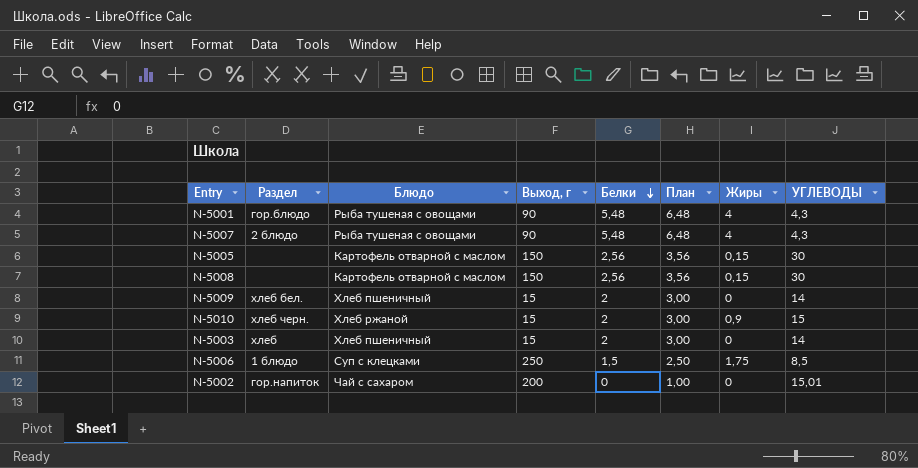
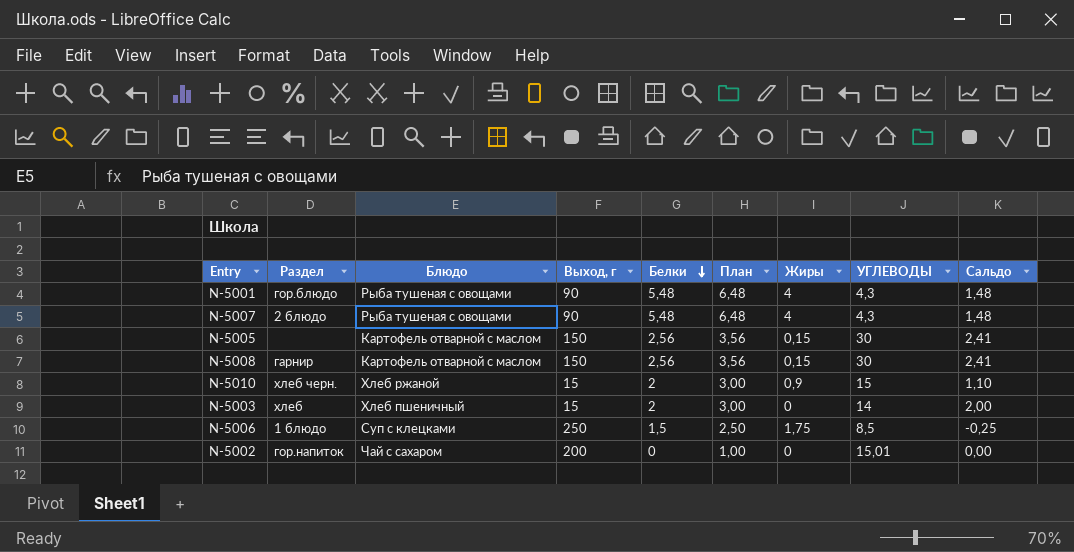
column Сальдо | formula: none -> [Белки] - [Жиры]
row N-5009: хлеб бел. | Хлеб пшеничный | 15 | 2 | 3,00 | 0 | 14 -> none
N-5008 | Раздел: none -> гарнир

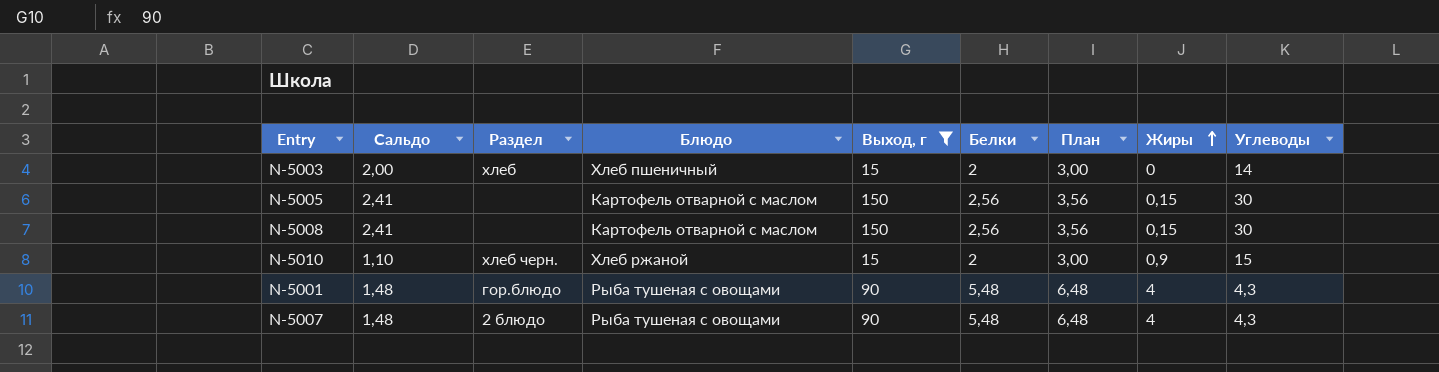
filter: none -> Выход, г <= 150
row order: Белки descending -> Жиры ascending
column Сальдо | position: 9 -> 2
column name: УГЛЕВОДЫ -> Углеводы
N-5008 | Раздел: гарнир -> none

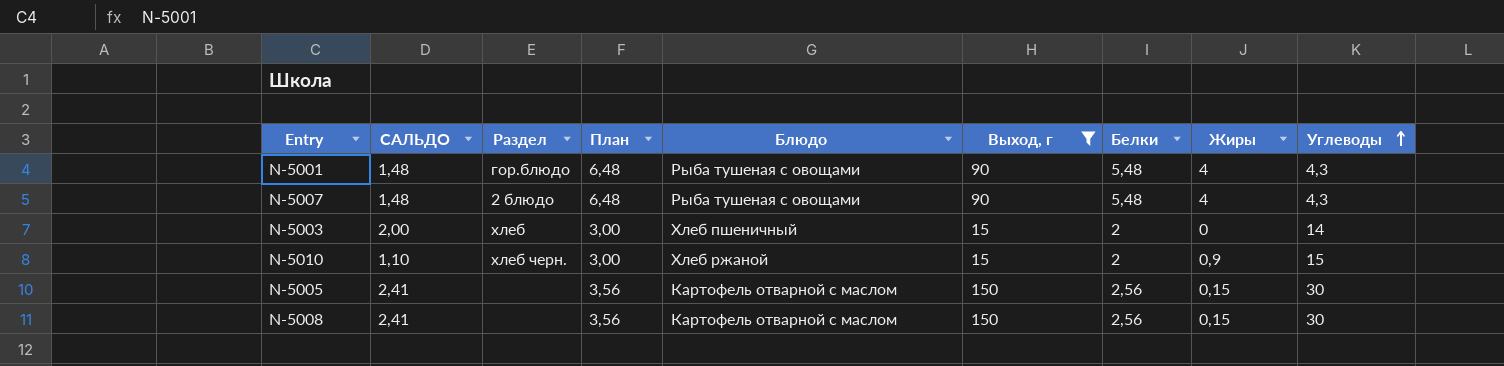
row order: Жиры ascending -> Углеводы ascending
column name: Сальдо -> САЛЬДО
column План | position: 7 -> 4

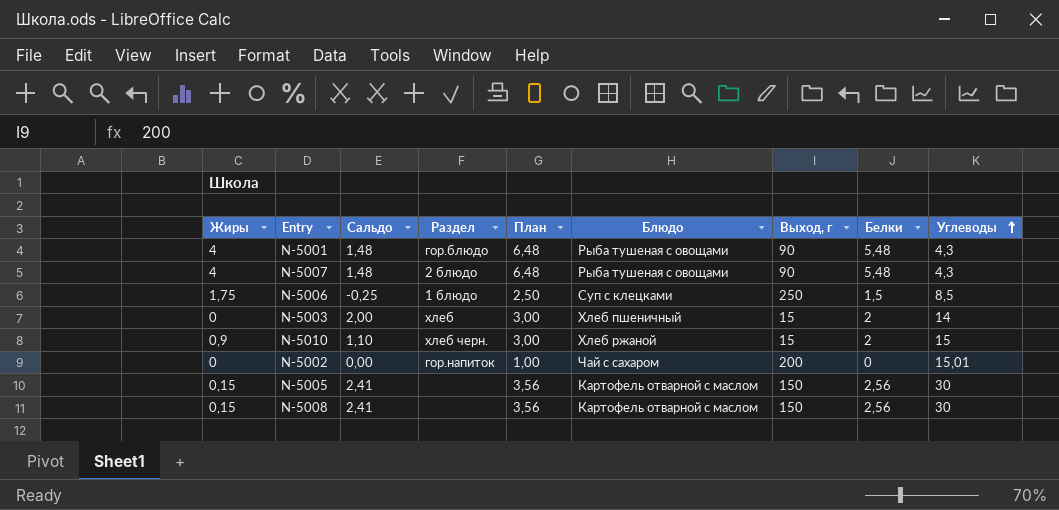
filter: Выход, г <= 150 -> none
column Жиры | position: 8 -> 1
column name: САЛЬДО -> Сальдо

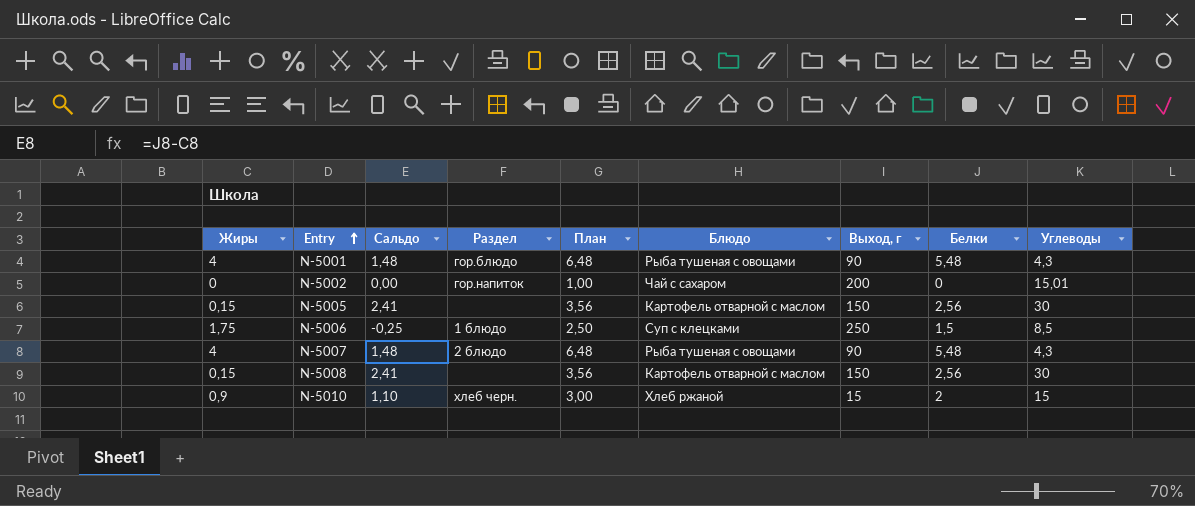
row order: Углеводы ascending -> Entry ascending
row N-5003: 0 | 2,00 | хлеб | 3,00 | Хлеб пшеничный | 15 | 2 | 14 -> none

